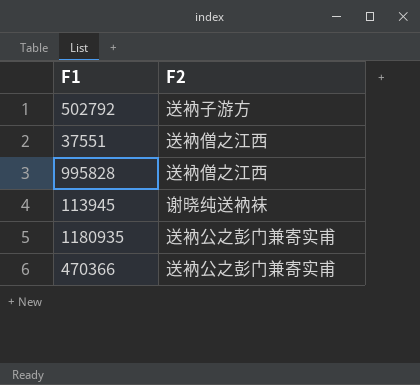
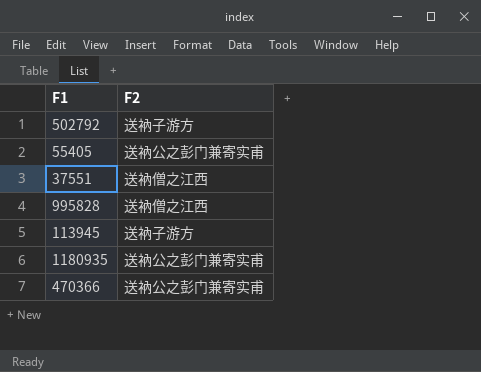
row 55405: none -> 送衲公之彭门兼寄实甫
113945 | F2: 谢晓纯送衲袜 -> 送衲子游方

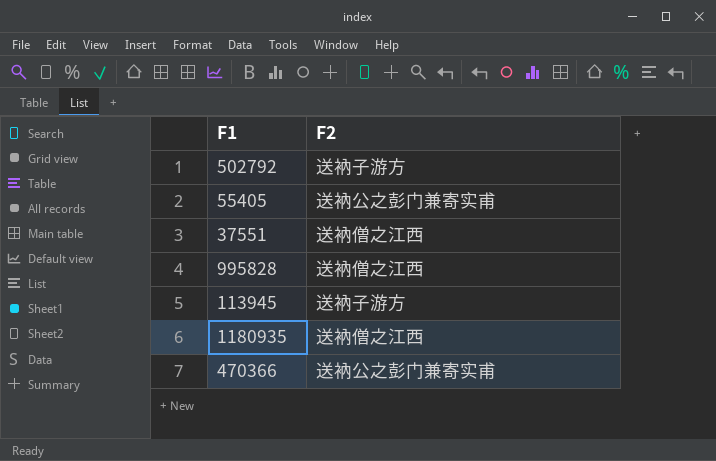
1180935 | F2: 送衲公之彭门兼寄实甫 -> 送衲僧之江西

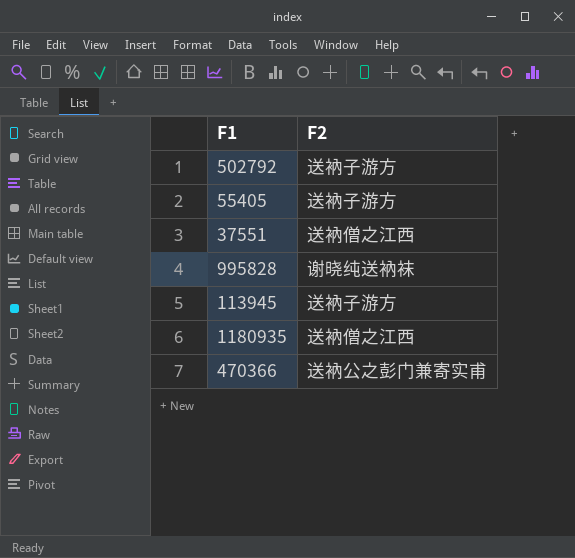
55405 | F2: 送衲公之彭门兼寄实甫 -> 送衲子游方
995828 | F2: 送衲僧之江西 -> 谢晓纯送衲袜

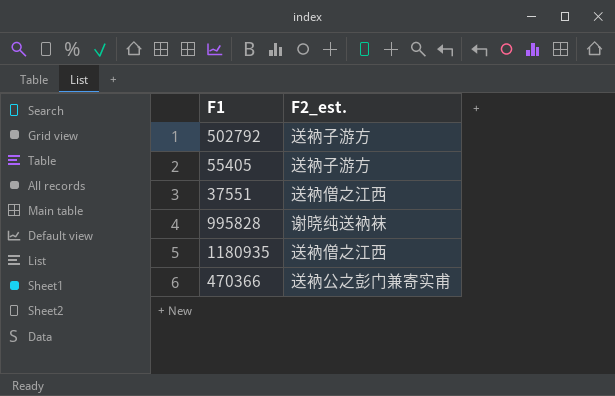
column name: F2 -> F2_est.
row 113945: 送衲子游方 -> none

